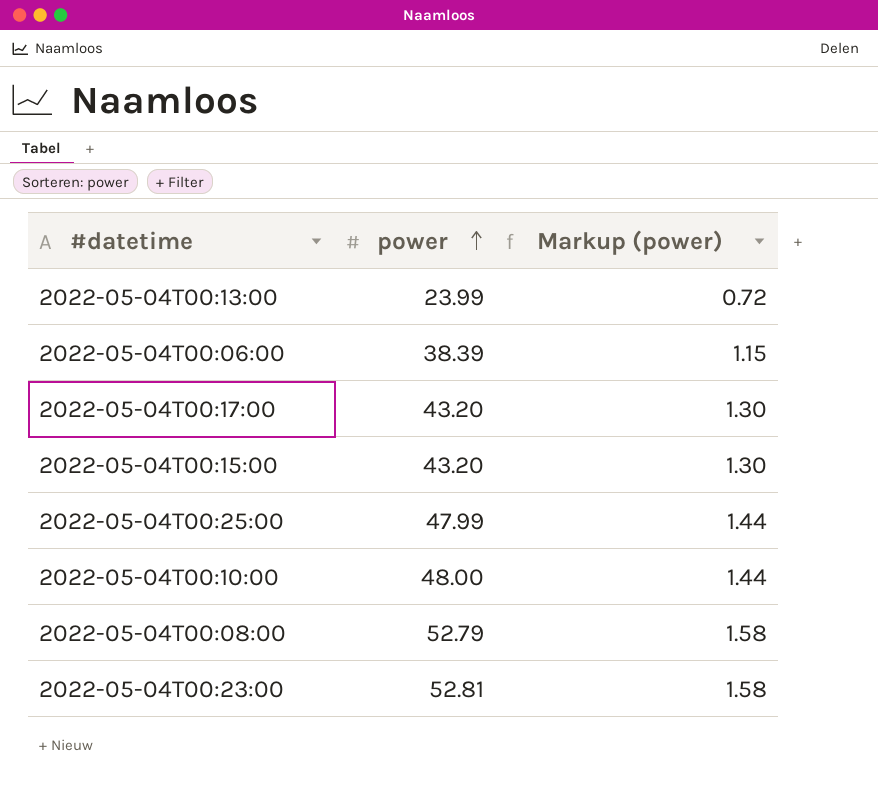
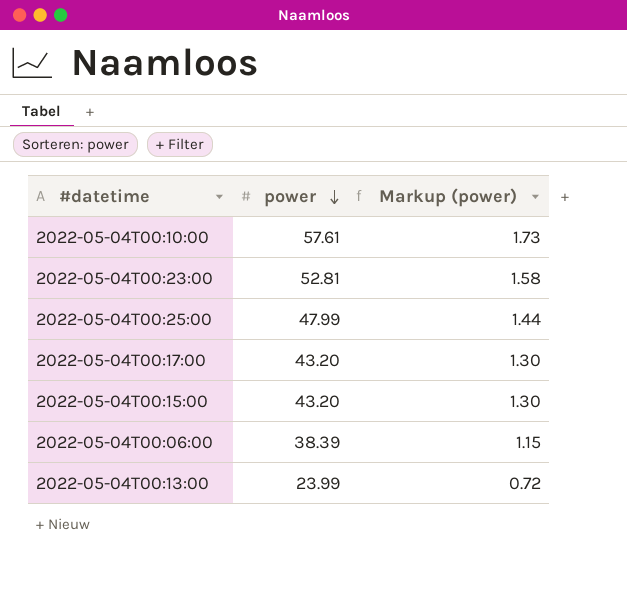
row order: power ascending -> power descending
row 2022-05-04T00:08:00: 52.79 | 1.58 -> none
2022-05-04T00:10:00 | power: 48.00 -> 57.61
2022-05-04T00:10:00 | Markup (power): 1.44 -> 1.73

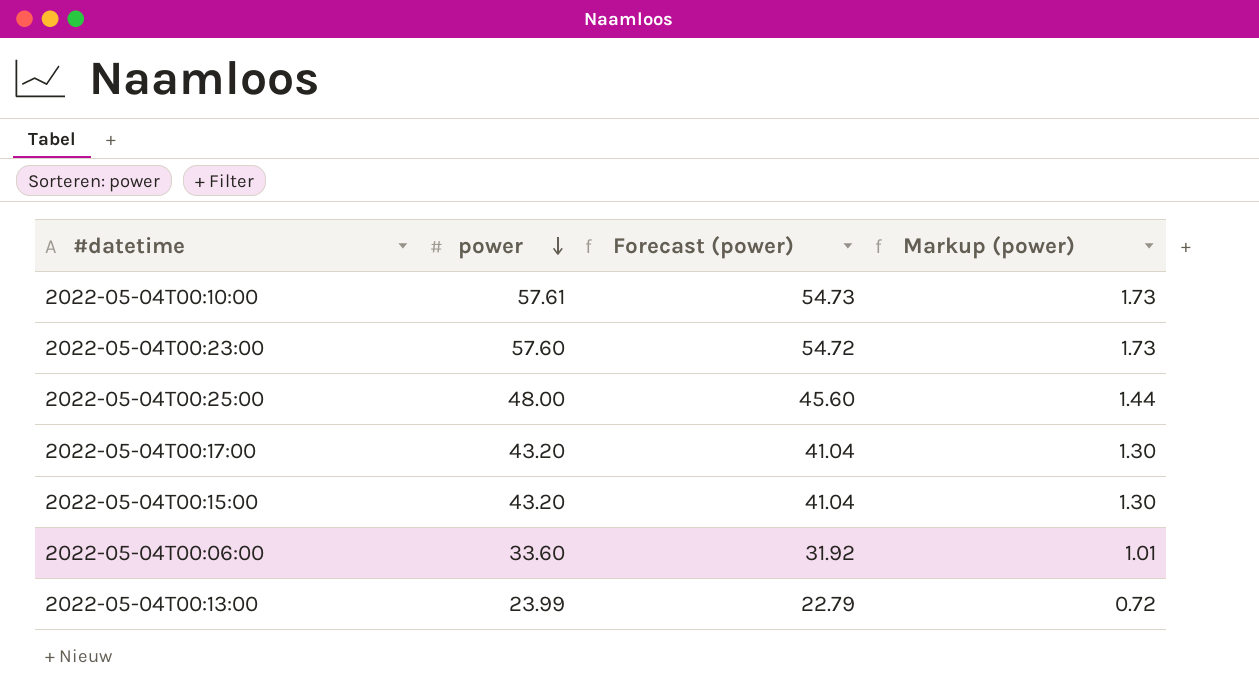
column Forecast (power) | formula: none -> [power] * 0.95
2022-05-04T00:23:00 | power: 52.81 -> 57.60
2022-05-04T00:23:00 | Markup (power): 1.58 -> 1.73
2022-05-04T00:25:00 | power: 47.99 -> 48.00
2022-05-04T00:06:00 | power: 38.39 -> 33.60
2022-05-04T00:06:00 | Markup (power): 1.15 -> 1.01

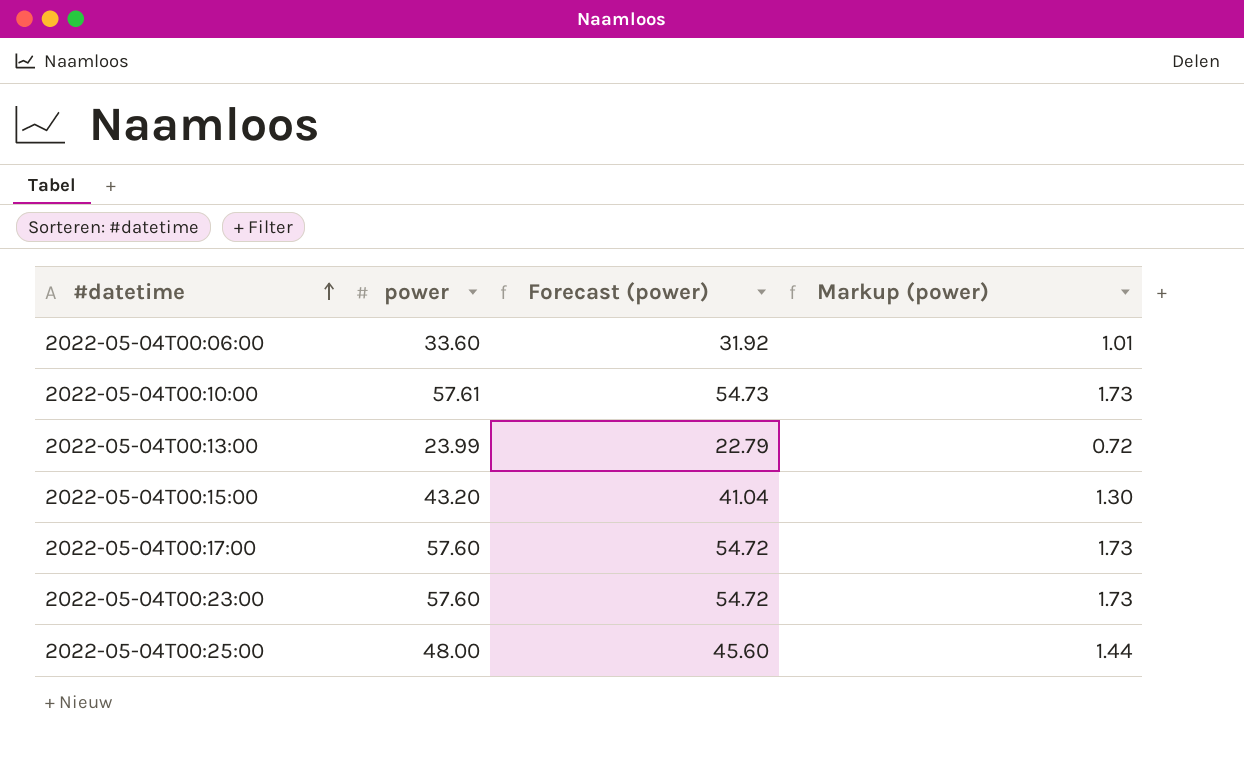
row order: power descending -> #datetime ascending
2022-05-04T00:17:00 | power: 43.20 -> 57.60
2022-05-04T00:17:00 | Forecast (power): 41.04 -> 54.72
2022-05-04T00:17:00 | Markup (power): 1.30 -> 1.73

